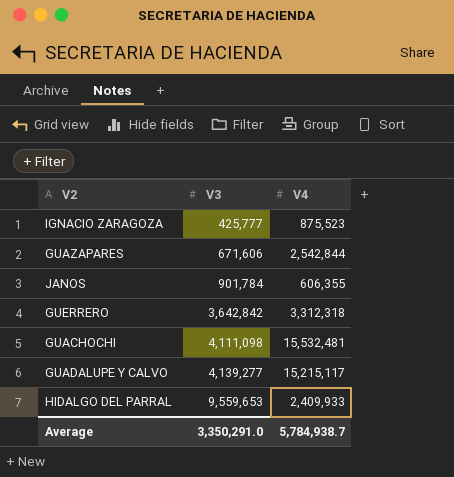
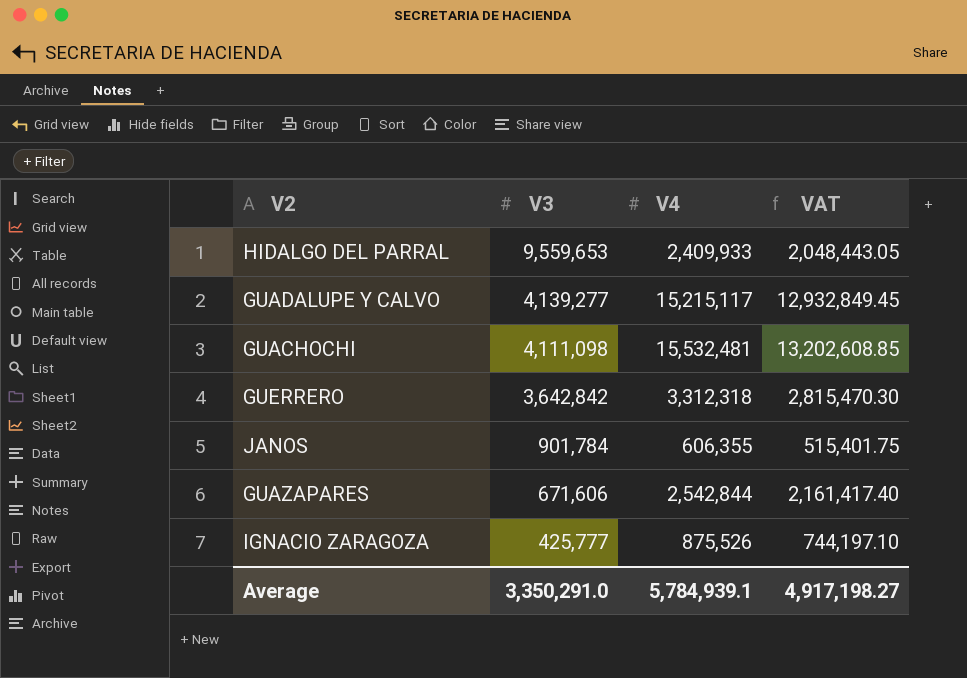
row order: V3 ascending -> V3 descending
column VAT | formula: none -> [V4] * 0.85
IGNACIO ZARAGOZA | V4: 875,523 -> 875,526
Average | V4: 5,784,938.7 -> 5,784,939.1

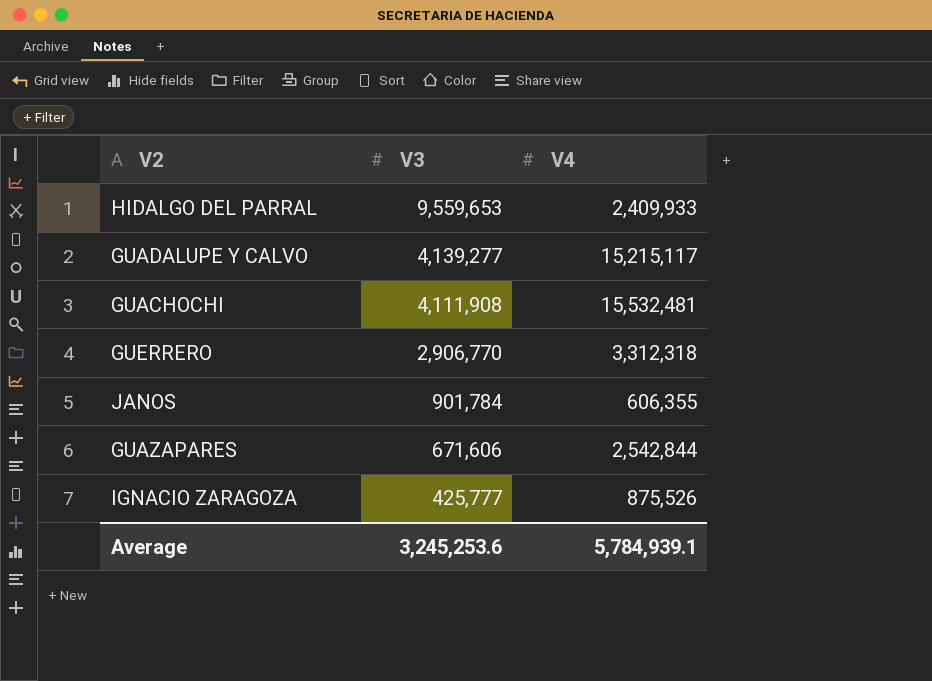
column VAT | formula: [V4] * 0.85 -> none
GUACHOCHI | V3: 4,111,098 -> 4,111,908
GUERRERO | V3: 3,642,842 -> 2,906,770
Average | V3: 3,350,291.0 -> 3,245,253.6

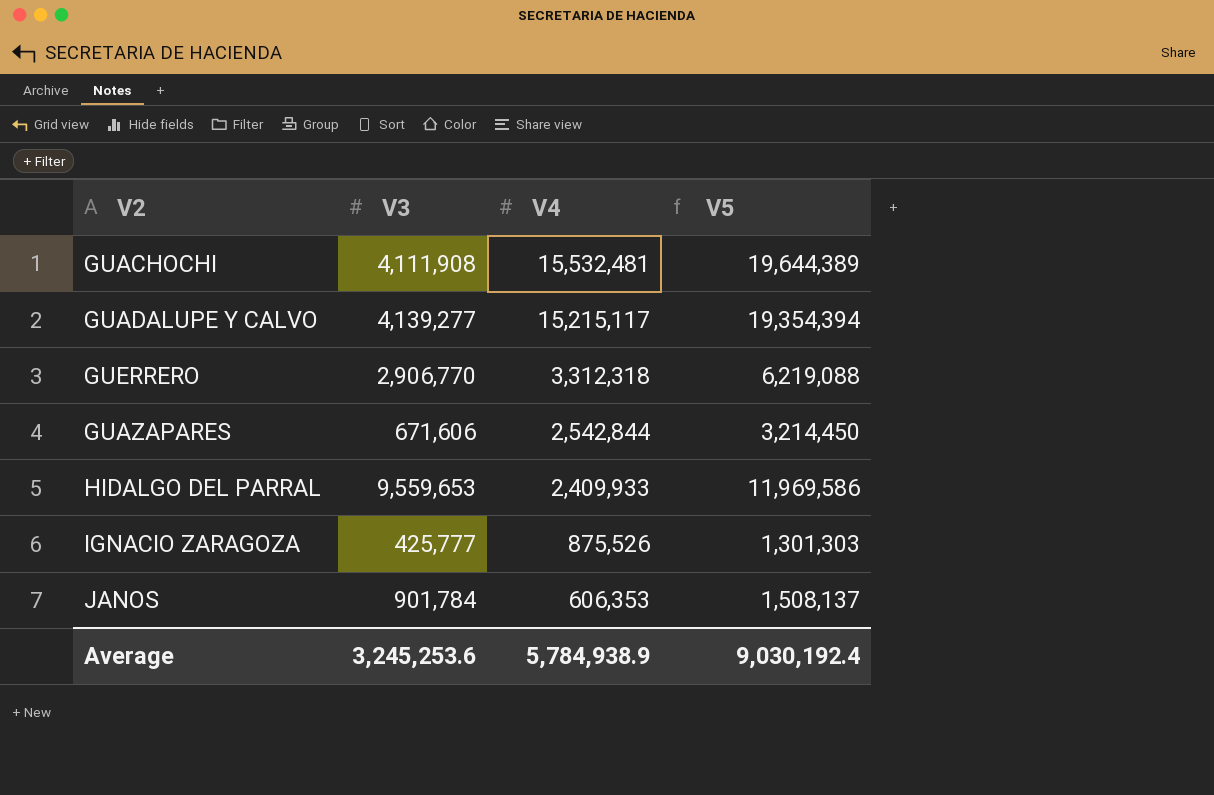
row order: V3 descending -> V4 descending
column V5 | formula: none -> [V3] + [V4]
JANOS | V4: 606,355 -> 606,353
Average | V4: 5,784,939.1 -> 5,784,938.9

